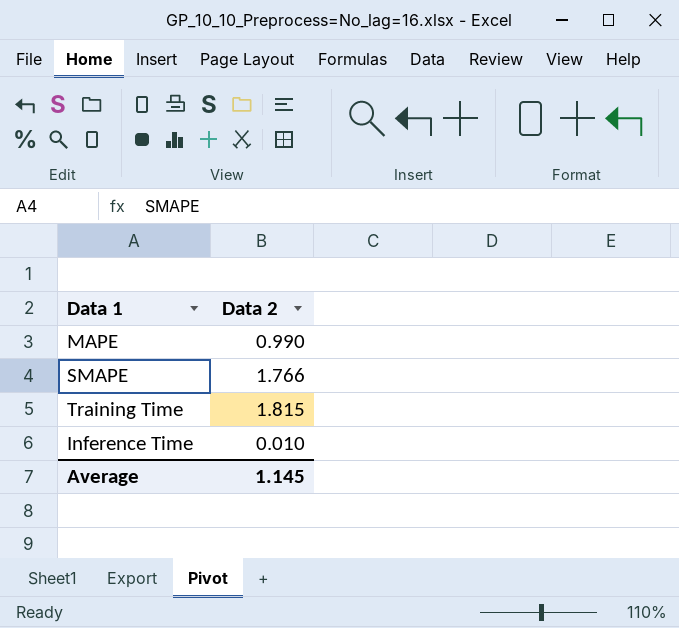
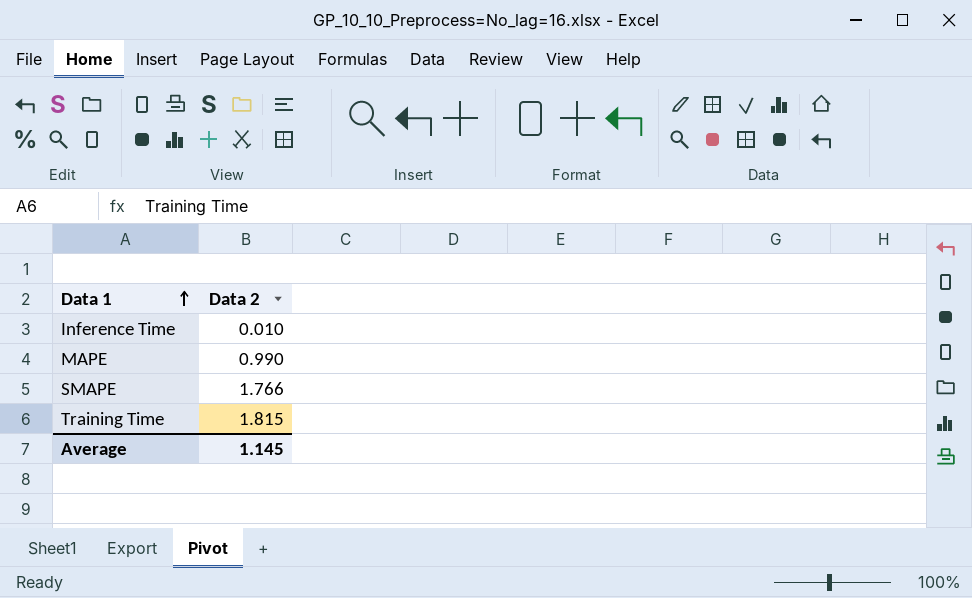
row order: none -> Data 1 ascending

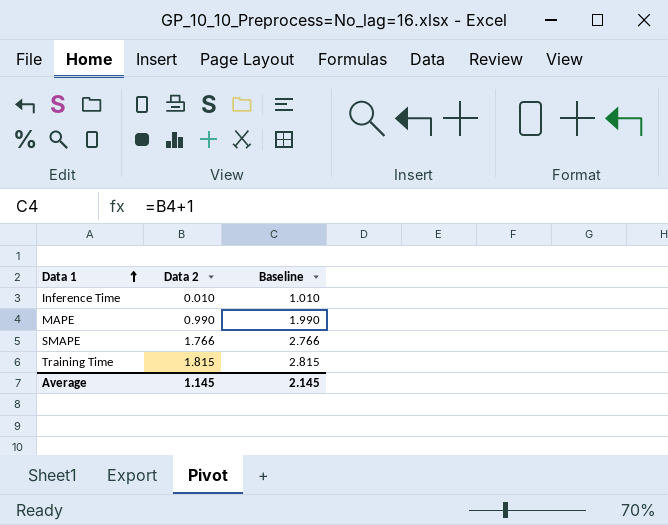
column Baseline | formula: none -> [Data 2] + 1

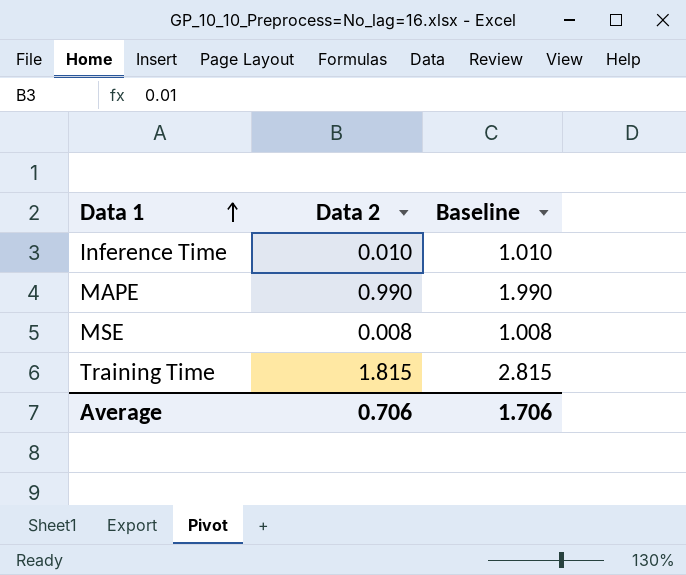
row SMAPE: 1.766 | 2.766 -> none
row MSE: none -> 0.008 | 1.008
Average | Data 2: 1.145 -> 0.706
Average | Baseline: 2.145 -> 1.706

